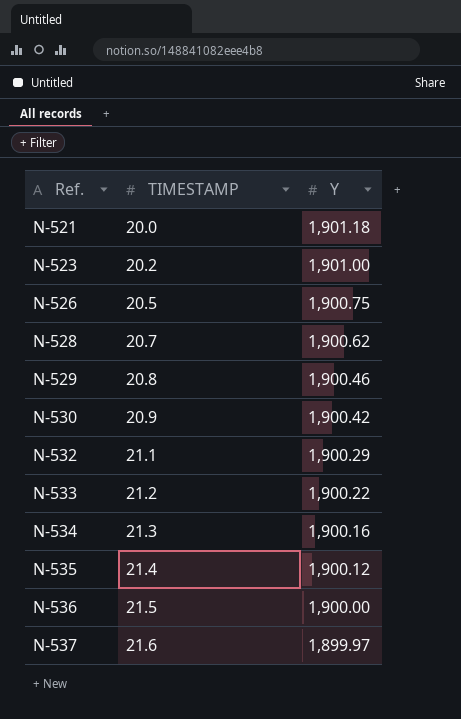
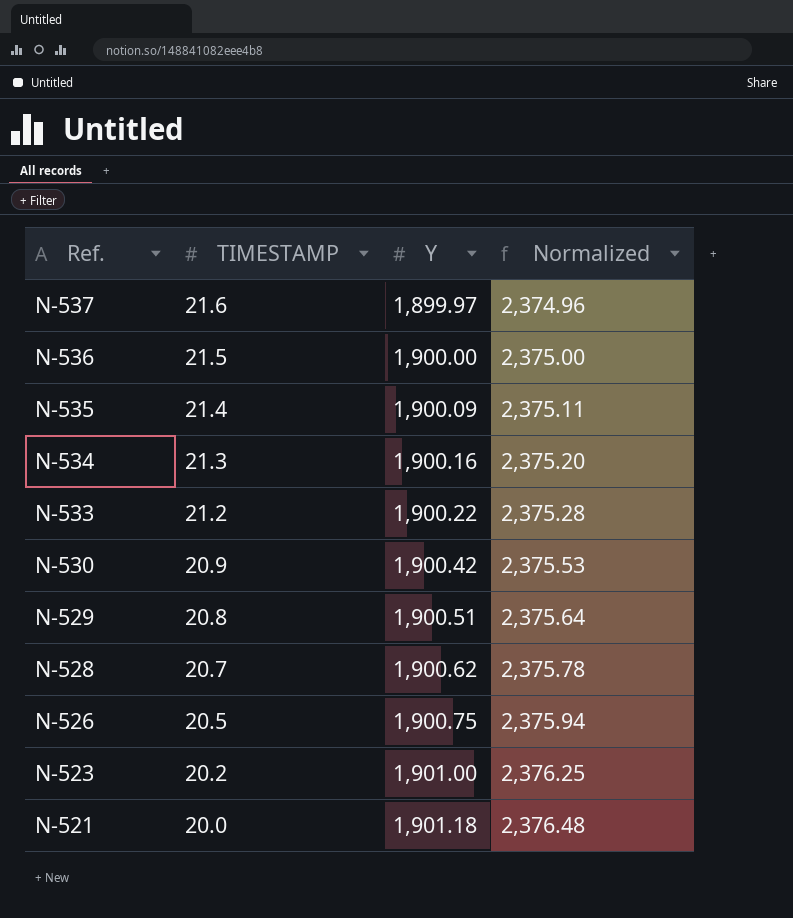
row order: Ref. ascending -> Ref. descending
column Normalized | formula: none -> [Y] * 1.25
row N-532: 21.1 | 1,900.29 -> none
N-535 | Y: 1,900.12 -> 1,900.09
N-529 | Y: 1,900.46 -> 1,900.51

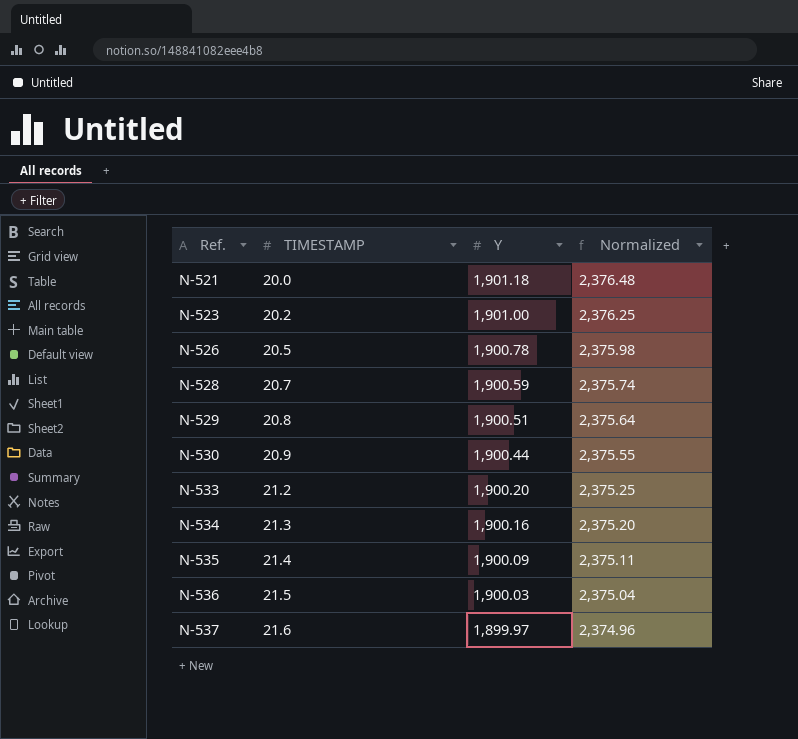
row order: Ref. descending -> Ref. ascending
N-526 | Y: 1,900.75 -> 1,900.78
N-526 | Normalized: 2,375.94 -> 2,375.98
N-528 | Y: 1,900.62 -> 1,900.59
N-528 | Normalized: 2,375.78 -> 2,375.74
N-530 | Y: 1,900.42 -> 1,900.44
N-530 | Normalized: 2,375.53 -> 2,375.55
N-533 | Y: 1,900.22 -> 1,900.20
N-533 | Normalized: 2,375.28 -> 2,375.25
N-536 | Y: 1,900.00 -> 1,900.03
N-536 | Normalized: 2,375.00 -> 2,375.04

